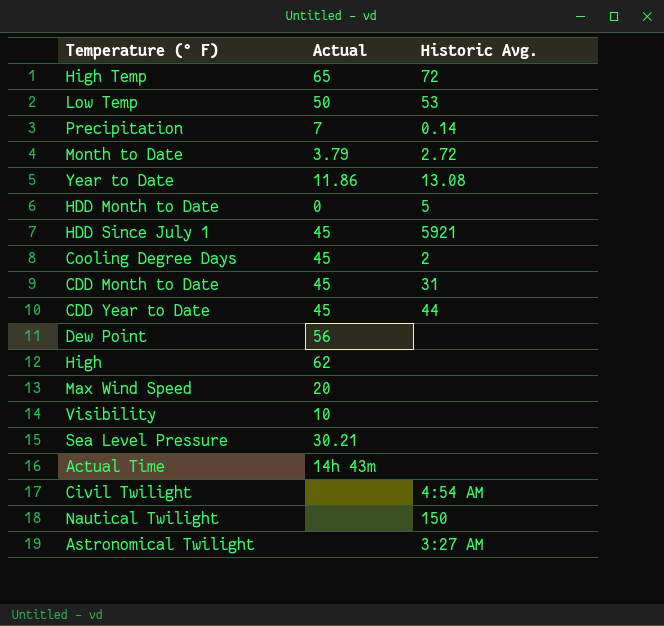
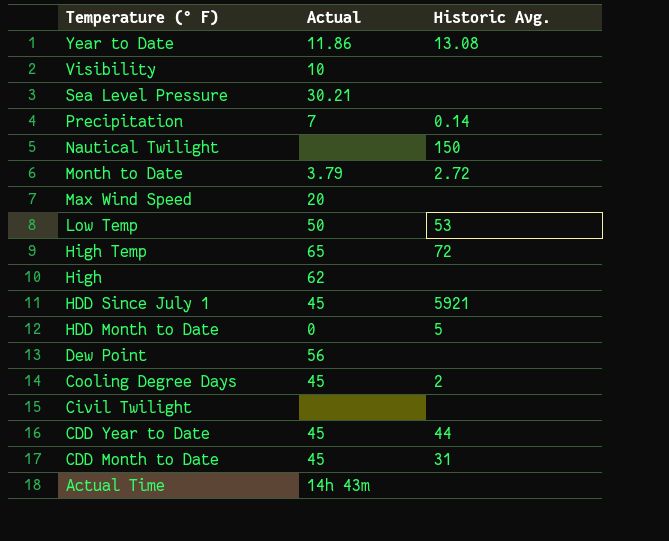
row order: none -> Temperature (° F) descending
row Astronomical Twilight: none | 3:27 AM -> none
Civil Twilight | Historic Avg.: 4:54 AM -> none

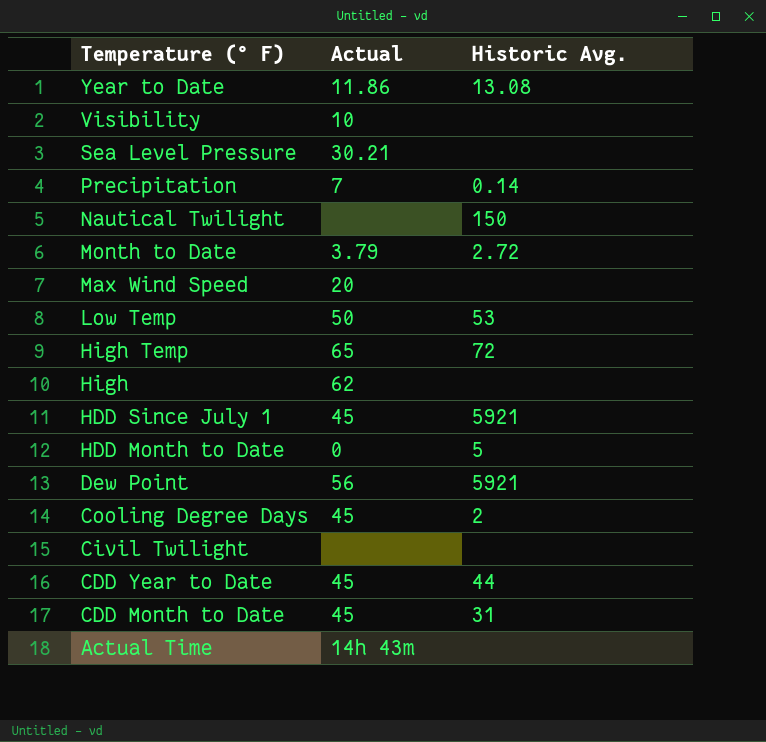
Dew Point | Historic Avg.: none -> 5921

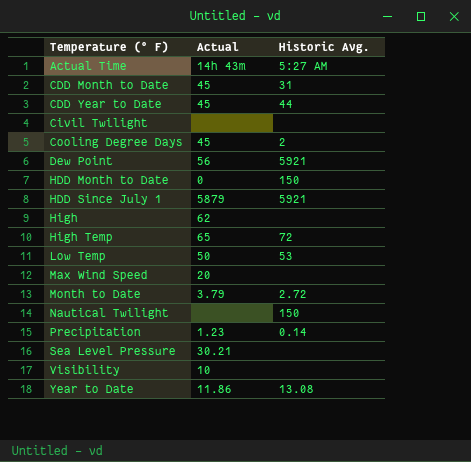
row order: Temperature (° F) descending -> Temperature (° F) ascending
Actual Time | Historic Avg.: none -> 5:27 AM
HDD Month to Date | Historic Avg.: 5 -> 150
HDD Since July 1 | Actual: 45 -> 5879
Precipitation | Actual: 7 -> 1.23

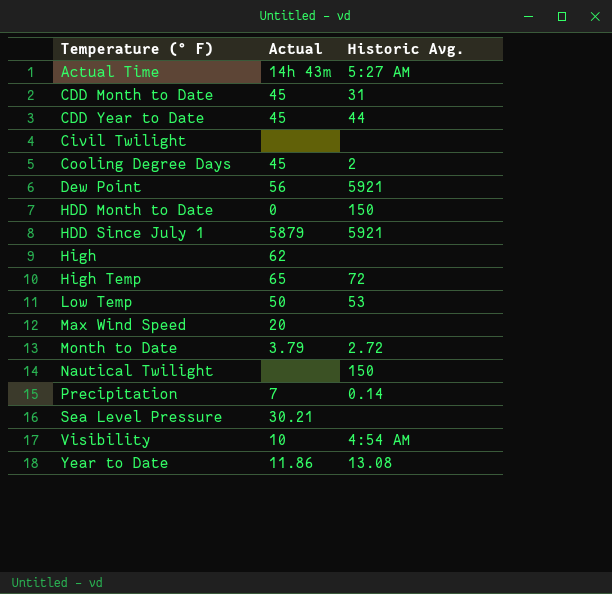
Precipitation | Actual: 1.23 -> 7
Visibility | Historic Avg.: none -> 4:54 AM

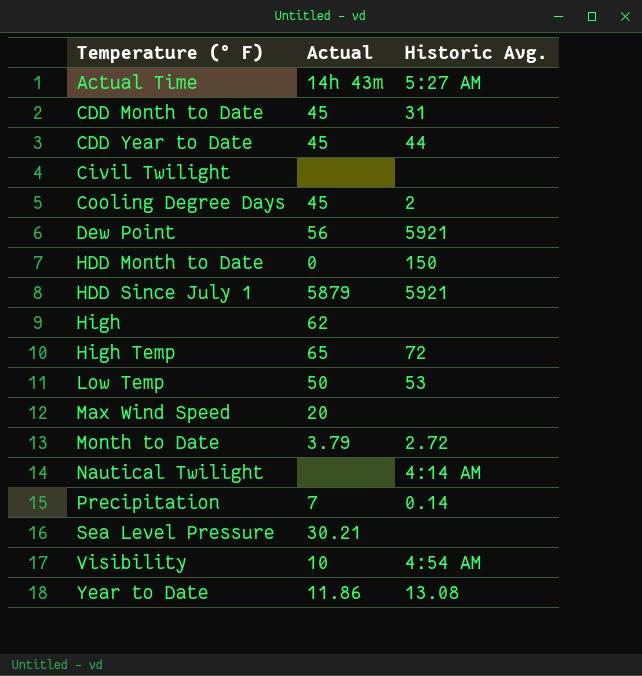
Nautical Twilight | Historic Avg.: 150 -> 4:14 AM

